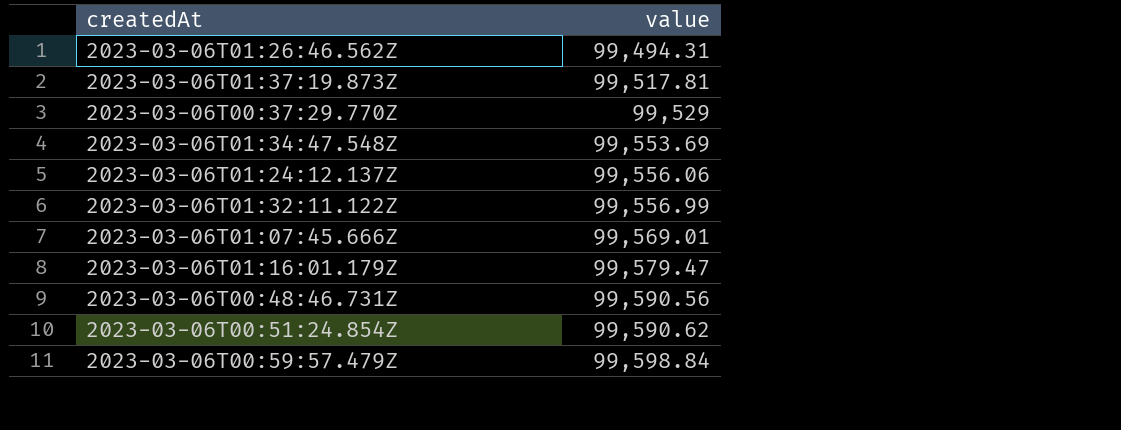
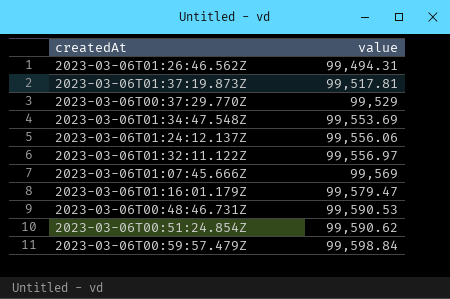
2023-03-06T01:32:11.122Z | value: 99,556.99 -> 99,556.97
2023-03-06T01:07:45.666Z | value: 99,569.01 -> 99,569
2023-03-06T00:48:46.731Z | value: 99,590.56 -> 99,590.53

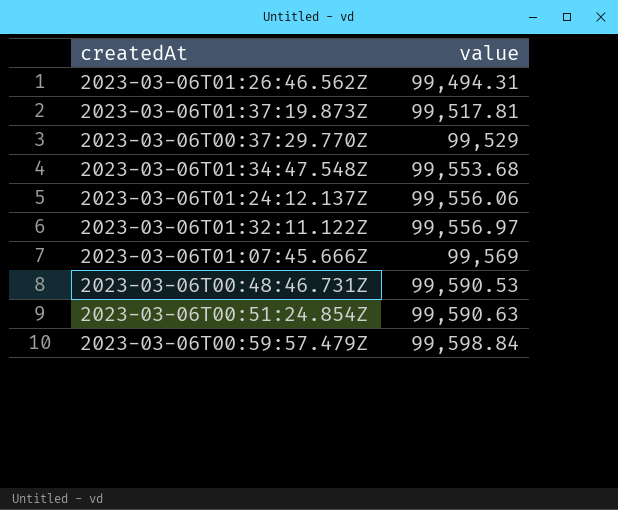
row 2023-03-06T01:16:01.179Z: 99,579.47 -> none
2023-03-06T01:34:47.548Z | value: 99,553.69 -> 99,553.68
2023-03-06T00:51:24.854Z | value: 99,590.62 -> 99,590.63

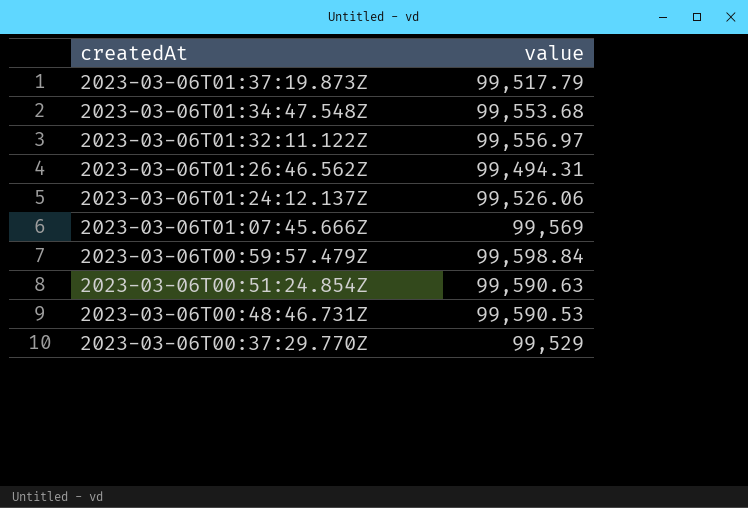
row order: value ascending -> createdAt descending
2023-03-06T01:37:19.873Z | value: 99,517.81 -> 99,517.79
2023-03-06T01:24:12.137Z | value: 99,556.06 -> 99,526.06

